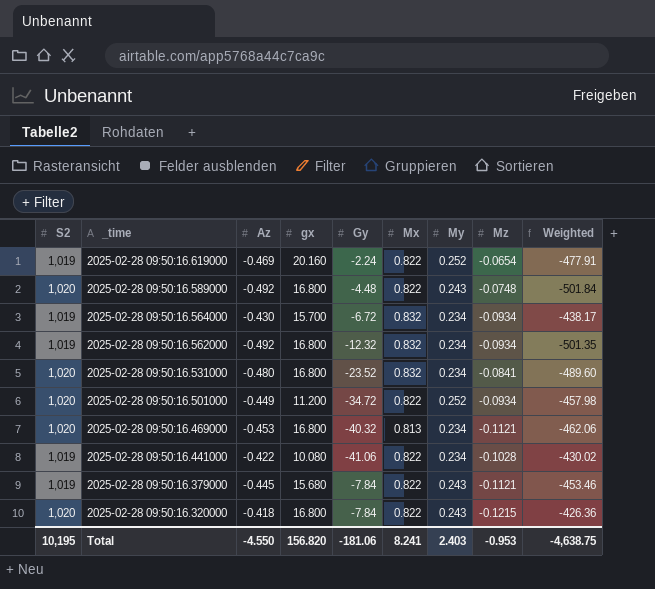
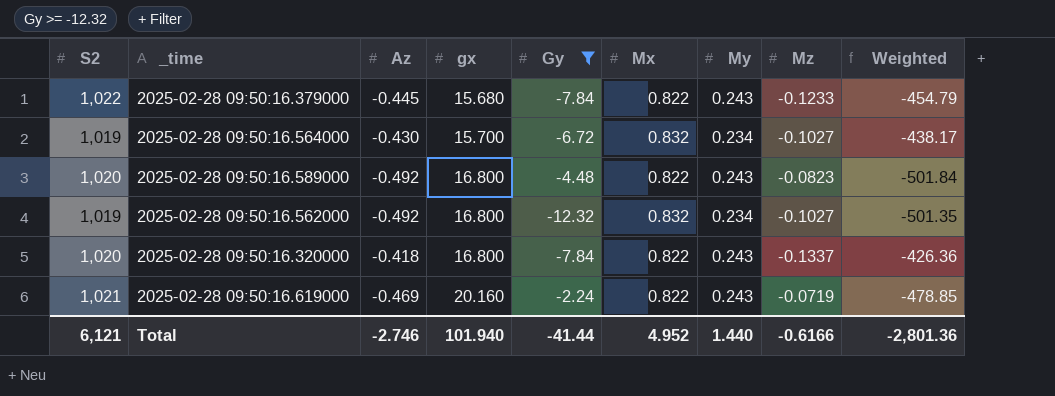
filter: none -> Gy >= -12.32
row order: _time descending -> gx ascending
2025-02-28 09:50:16.379000 | S2: 1,019 -> 1,022
2025-02-28 09:50:16.379000 | Mz: -0.1121 -> -0.1233
2025-02-28 09:50:16.379000 | Weighted: -453.46 -> -454.79
2025-02-28 09:50:16.564000 | Mz: -0.0934 -> -0.1027
2025-02-28 09:50:16.589000 | Mz: -0.0748 -> -0.0823
2025-02-28 09:50:16.562000 | Mz: -0.0934 -> -0.1027
2025-02-28 09:50:16.320000 | Mz: -0.1215 -> -0.1337
2025-02-28 09:50:16.619000 | S2: 1,019 -> 1,021
2025-02-28 09:50:16.619000 | My: 0.252 -> 0.243
2025-02-28 09:50:16.619000 | Mz: -0.0654 -> -0.0719
2025-02-28 09:50:16.619000 | Weighted: -477.91 -> -478.85
Total | S2: 10,195 -> 6,121
Total | Az: -4.550 -> -2.746
Total | gx: 156.820 -> 101.940
Total | Gy: -181.06 -> -41.44
Total | Mx: 8.241 -> 4.952
Total | My: 2.403 -> 1.440
Total | Mz: -0.953 -> -0.6166
Total | Weighted: -4,638.75 -> -2,801.36

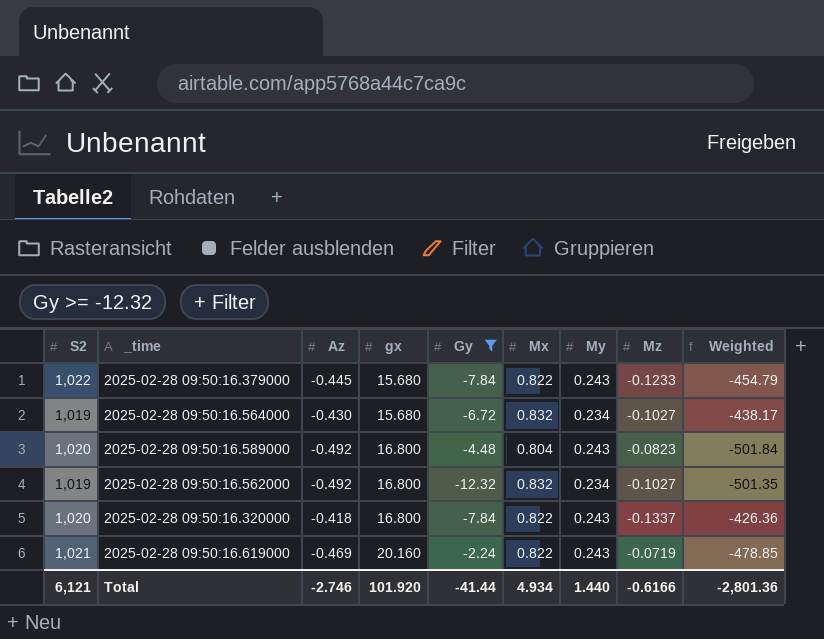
2025-02-28 09:50:16.564000 | gx: 15.700 -> 15.680
2025-02-28 09:50:16.589000 | Mx: 0.822 -> 0.804
Total | gx: 101.940 -> 101.920
Total | Mx: 4.952 -> 4.934

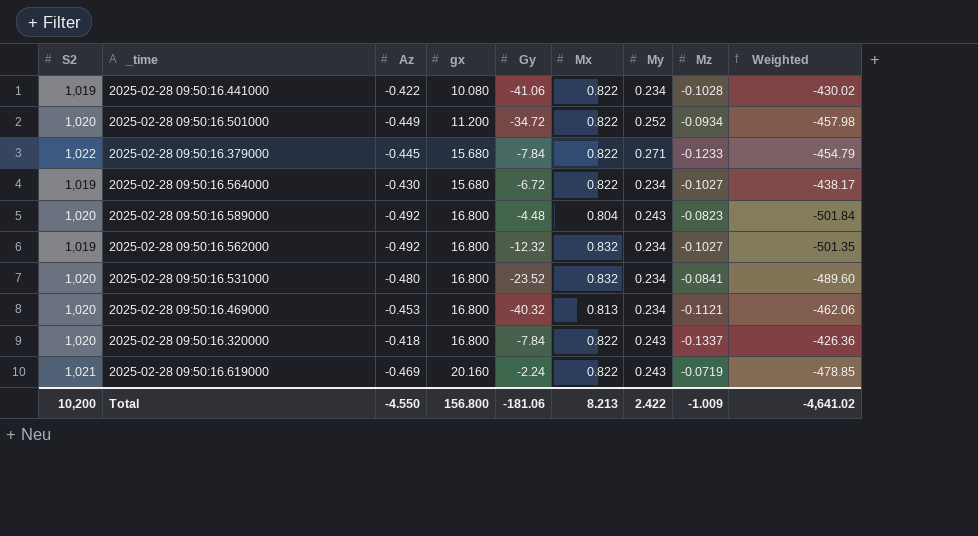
filter: Gy >= -12.32 -> none
2025-02-28 09:50:16.379000 | My: 0.243 -> 0.271
2025-02-28 09:50:16.564000 | Mx: 0.832 -> 0.822
Total | S2: 6,121 -> 10,200
Total | Az: -2.746 -> -4.550
Total | gx: 101.920 -> 156.800
Total | Gy: -41.44 -> -181.06
Total | Mx: 4.934 -> 8.213
Total | My: 1.440 -> 2.422
Total | Mz: -0.6166 -> -1.009
Total | Weighted: -2,801.36 -> -4,641.02

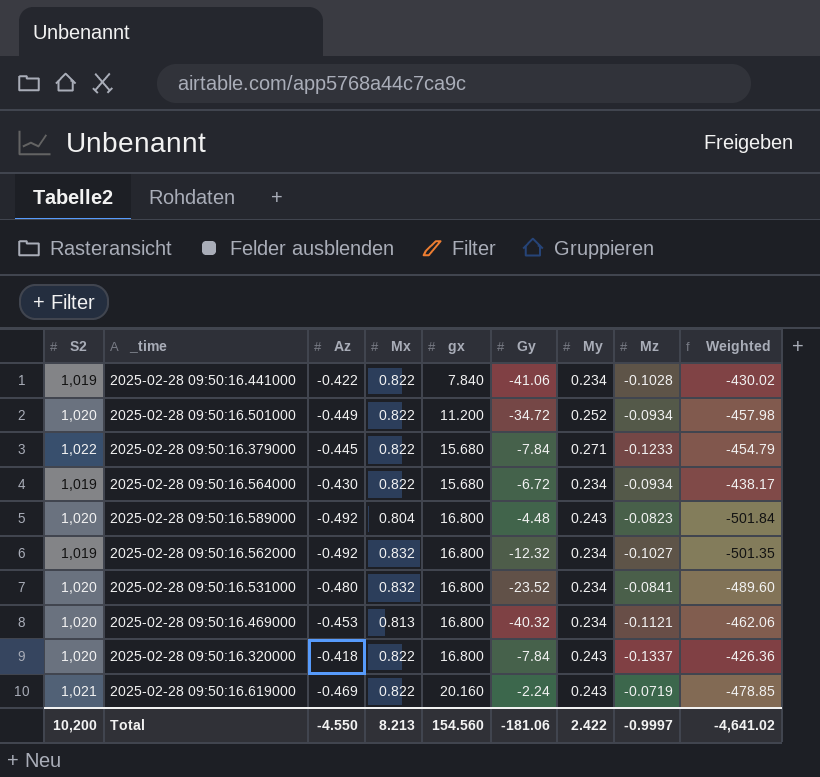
column Mx | position: 6 -> 4
2025-02-28 09:50:16.441000 | gx: 10.080 -> 7.840
2025-02-28 09:50:16.564000 | Mz: -0.1027 -> -0.0934
Total | gx: 156.800 -> 154.560
Total | Mz: -1.009 -> -0.9997

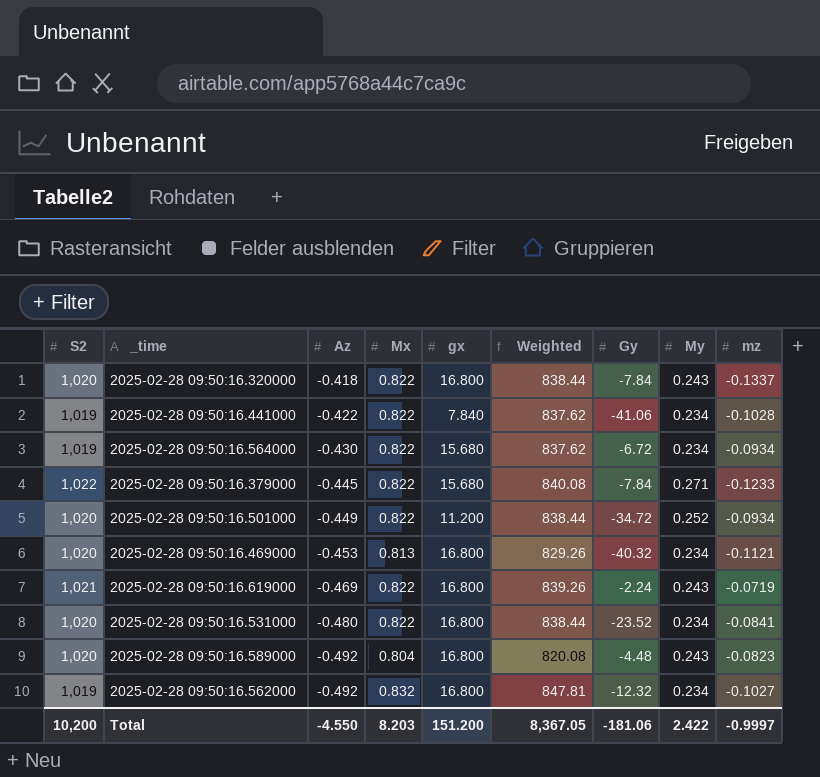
row order: gx ascending -> Az descending
column Weighted | formula: [S2] * [Az] -> [S2] * [Mx]
column Weighted | position: 9 -> 6
column name: Mz -> mz
2025-02-28 09:50:16.619000 | gx: 20.160 -> 16.800
2025-02-28 09:50:16.531000 | Mx: 0.832 -> 0.822
Total | Mx: 8.213 -> 8.203
Total | gx: 154.560 -> 151.200
Total | Weighted: -4,641.02 -> 8,367.05

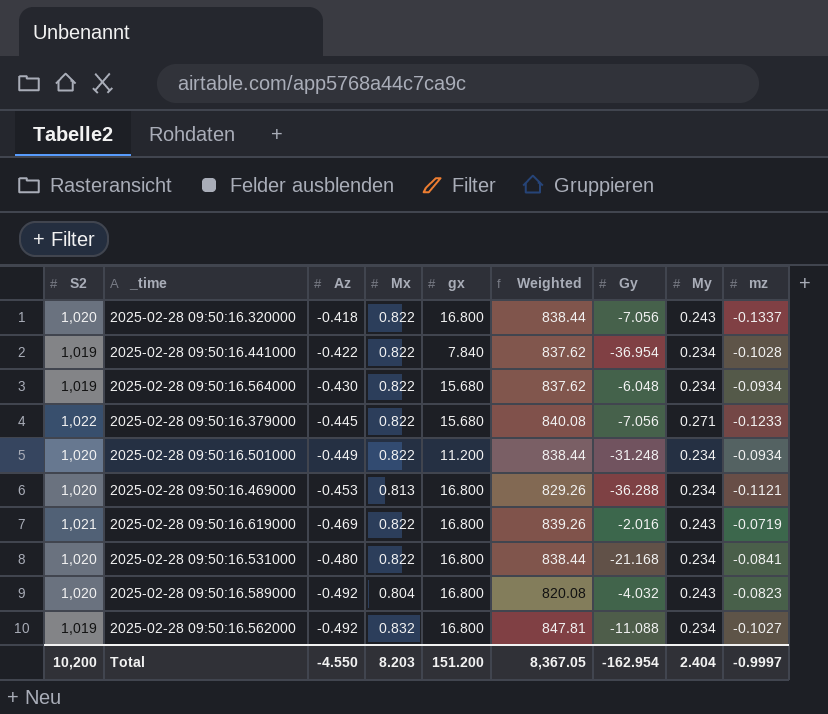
2025-02-28 09:50:16.320000 | Gy: -7.84 -> -7.056
2025-02-28 09:50:16.441000 | Gy: -41.06 -> -36.954
2025-02-28 09:50:16.564000 | Gy: -6.72 -> -6.048
2025-02-28 09:50:16.379000 | Gy: -7.84 -> -7.056
2025-02-28 09:50:16.501000 | Gy: -34.72 -> -31.248
2025-02-28 09:50:16.501000 | My: 0.252 -> 0.234
2025-02-28 09:50:16.469000 | Gy: -40.32 -> -36.288
2025-02-28 09:50:16.619000 | Gy: -2.24 -> -2.016
2025-02-28 09:50:16.531000 | Gy: -23.52 -> -21.168
2025-02-28 09:50:16.589000 | Gy: -4.48 -> -4.032
2025-02-28 09:50:16.562000 | Gy: -12.32 -> -11.088
Total | Gy: -181.06 -> -162.954
Total | My: 2.422 -> 2.404

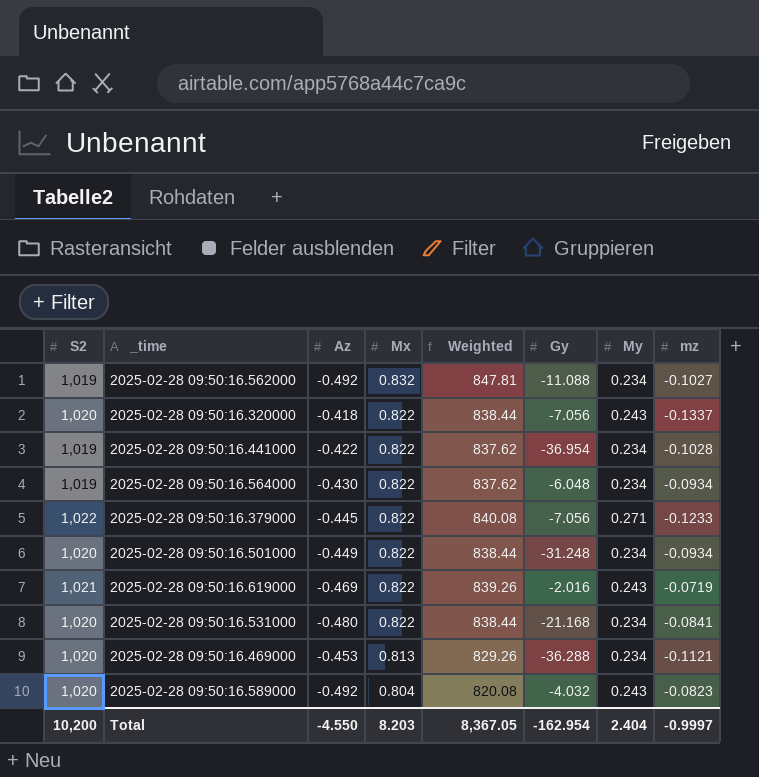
row order: Az descending -> Mx descending
column gx | position: 5 -> none

